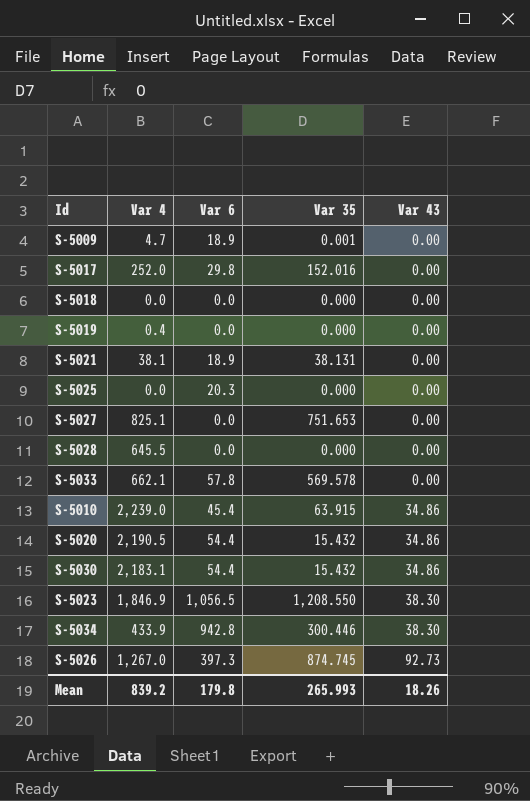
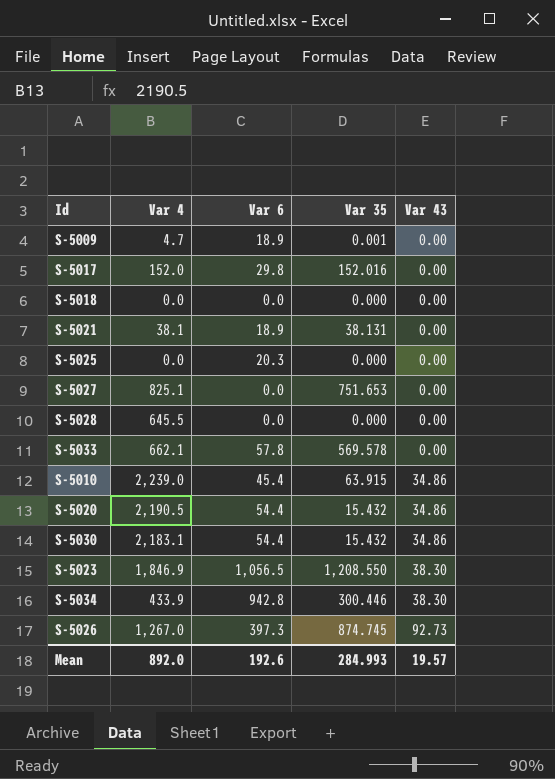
row S-5019: 0.4 | 0.0 | 0.000 | 0.00 -> none
S-5017 | Var 4: 252.0 -> 152.0
Mean | Var 4: 839.2 -> 892.0
Mean | Var 6: 179.8 -> 192.6
Mean | Var 35: 265.993 -> 284.993
Mean | Var 43: 18.26 -> 19.57

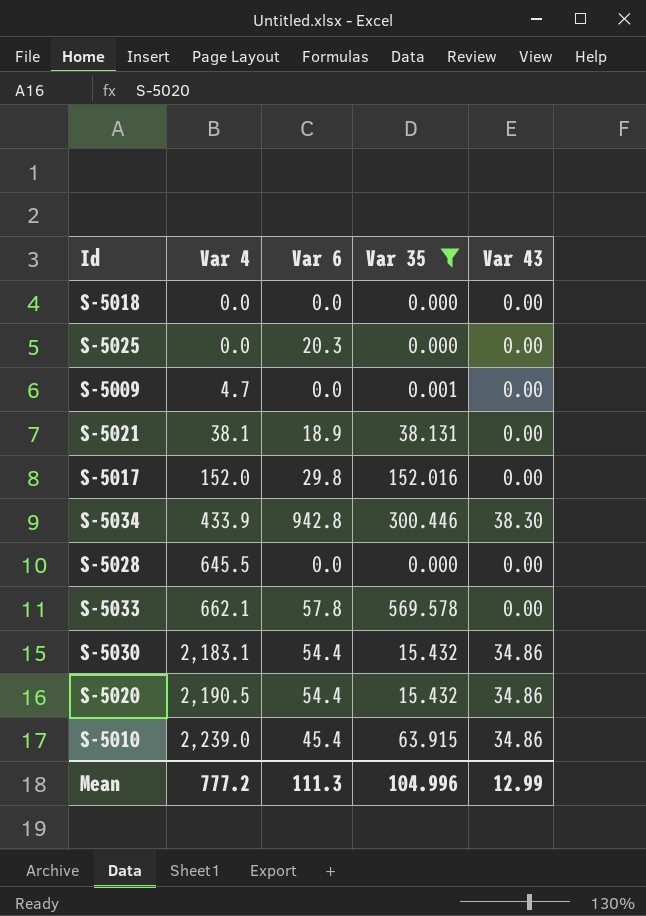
filter: none -> Var 35 <= 569.578
row order: Var 43 ascending -> Var 4 ascending
S-5009 | Var 6: 18.9 -> 0.0
Mean | Var 4: 892.0 -> 777.2
Mean | Var 6: 192.6 -> 111.3
Mean | Var 35: 284.993 -> 104.996
Mean | Var 43: 19.57 -> 12.99

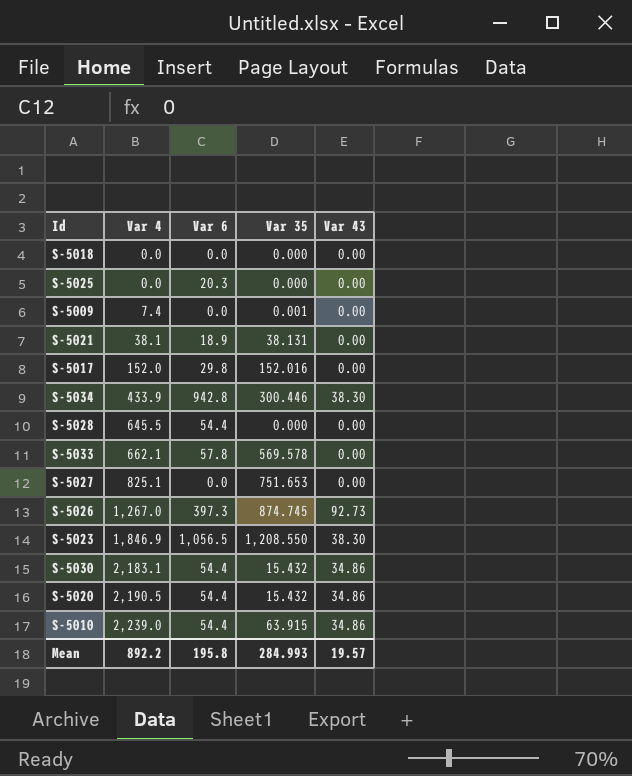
filter: Var 35 <= 569.578 -> none
S-5009 | Var 4: 4.7 -> 7.4
S-5028 | Var 6: 0.0 -> 54.4
S-5010 | Var 6: 45.4 -> 54.4
Mean | Var 4: 777.2 -> 892.2
Mean | Var 6: 111.3 -> 195.8
Mean | Var 35: 104.996 -> 284.993
Mean | Var 43: 12.99 -> 19.57

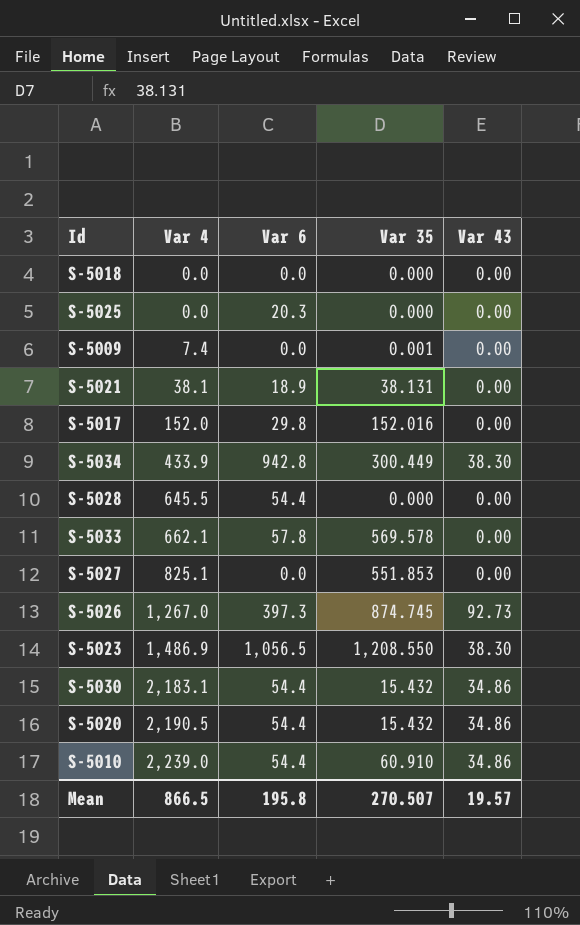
S-5034 | Var 35: 300.446 -> 300.449
S-5027 | Var 35: 751.653 -> 551.853
S-5023 | Var 4: 1,846.9 -> 1,486.9
S-5010 | Var 35: 63.915 -> 60.910
Mean | Var 4: 892.2 -> 866.5
Mean | Var 35: 284.993 -> 270.507

